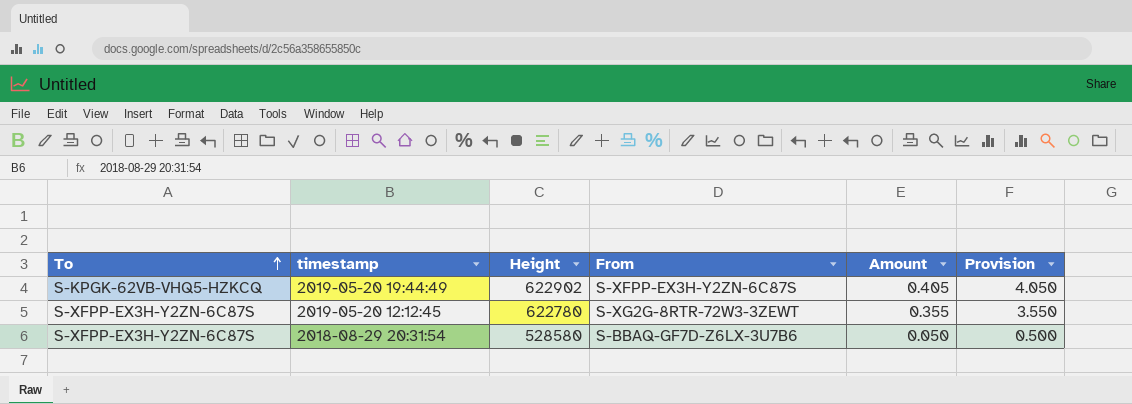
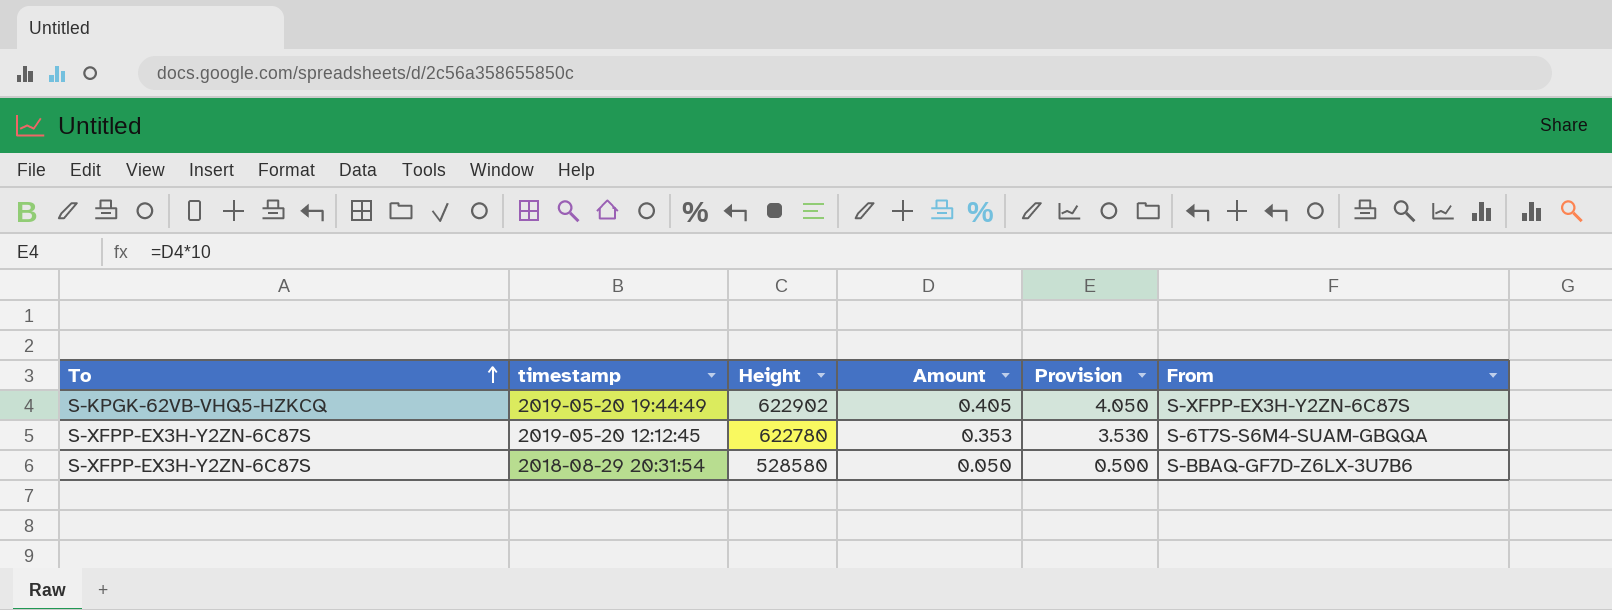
column From | position: 4 -> 6
2019-05-20 12:12:45 | Amount: 0.355 -> 0.353
2019-05-20 12:12:45 | Provision: 3.550 -> 3.530
2019-05-20 12:12:45 | From: S-XG2G-8RTR-72W3-3ZEWT -> S-6T7S-S6M4-SUAM-GBQQA

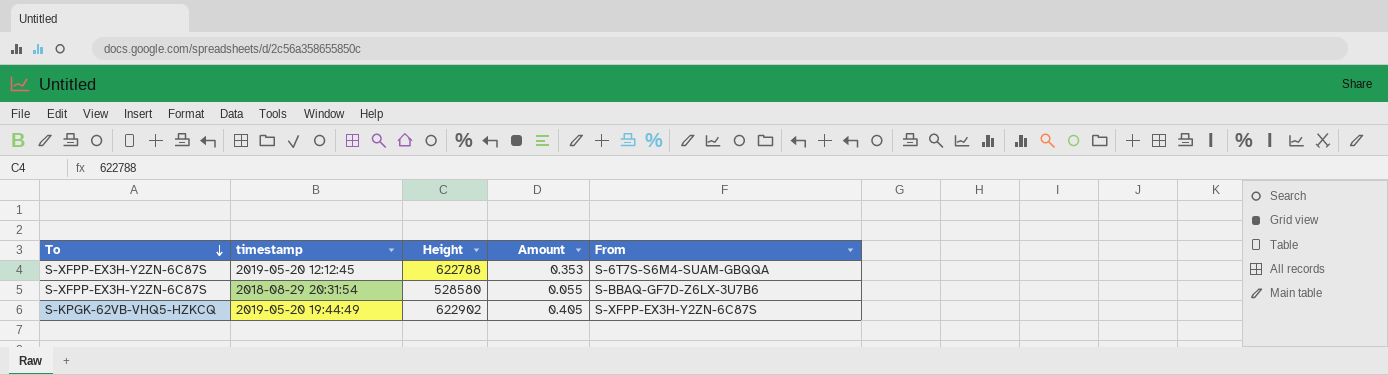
row order: To ascending -> To descending
column Provision | formula: [Amount] * 10 -> none
2019-05-20 12:12:45 | Height: 622780 -> 622788
2018-08-29 20:31:54 | Amount: 0.050 -> 0.055

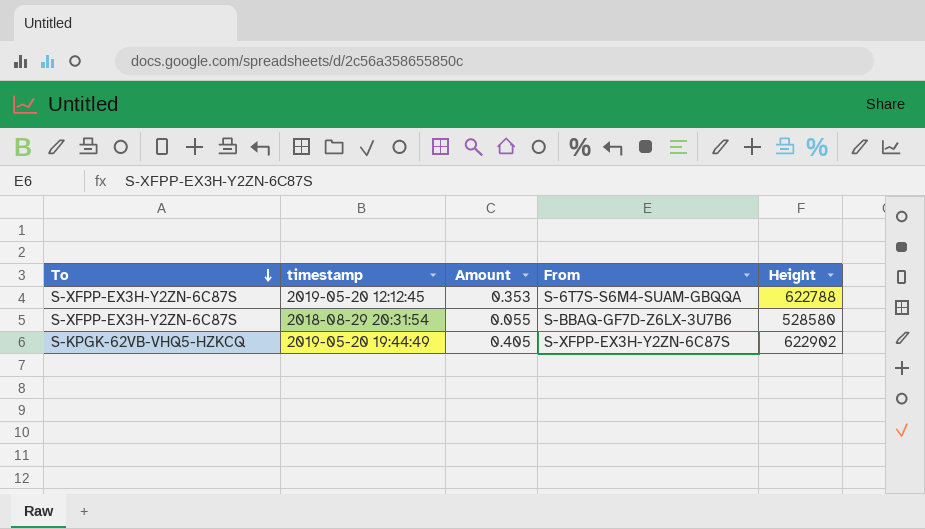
column Height | position: 3 -> 5

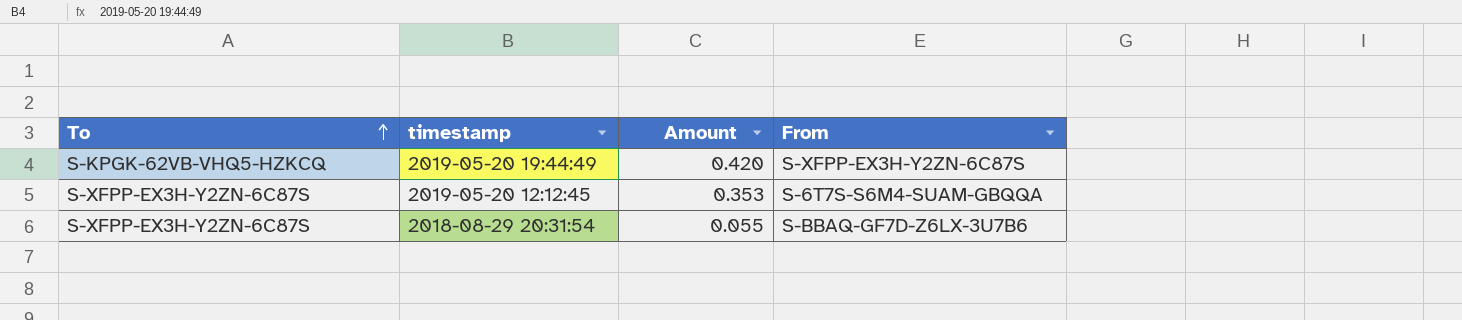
row order: To descending -> To ascending
column Height | position: 5 -> none
2019-05-20 19:44:49 | Amount: 0.405 -> 0.420

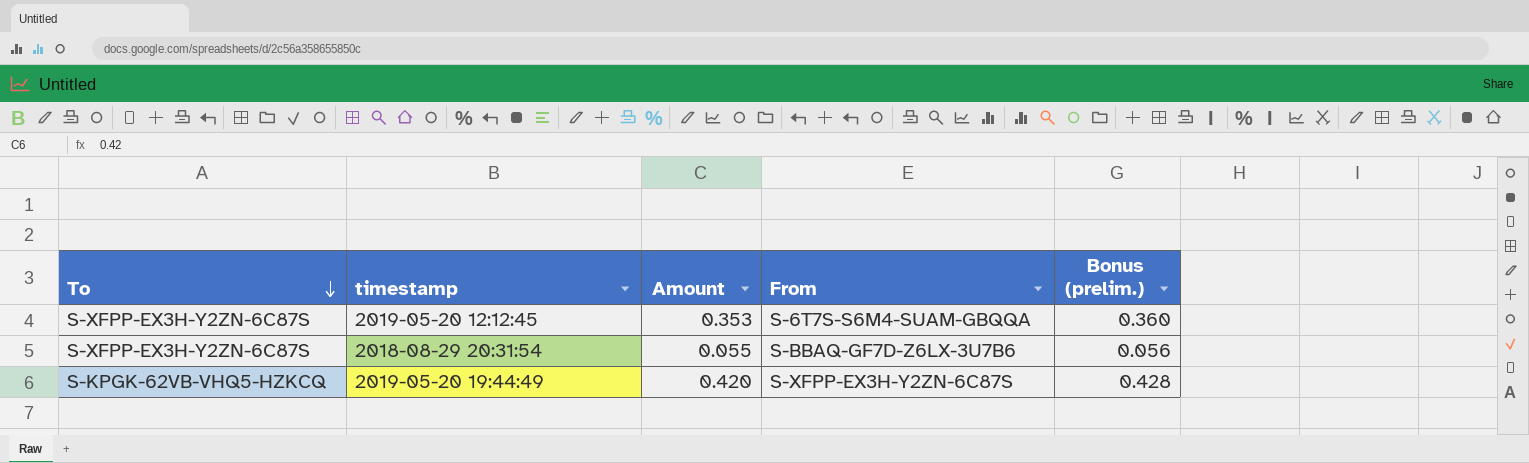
row order: To ascending -> To descending
column Bonus (prelim.) | formula: none -> [Amount] * 1.02

